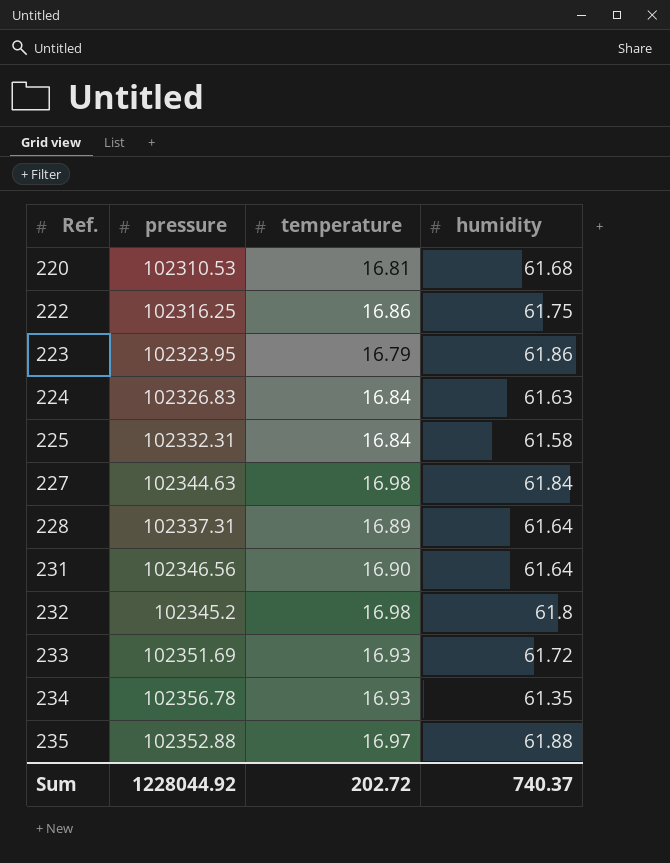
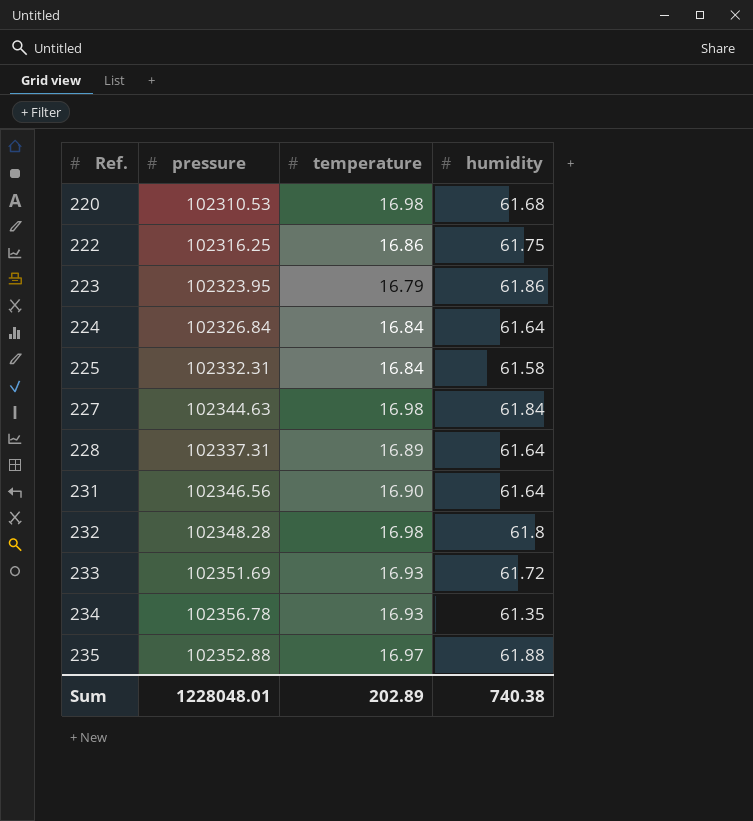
220 | temperature: 16.81 -> 16.98
224 | pressure: 102326.83 -> 102326.84
224 | humidity: 61.63 -> 61.64
232 | pressure: 102345.2 -> 102348.28
Sum | pressure: 1228044.92 -> 1228048.01
Sum | temperature: 202.72 -> 202.89
Sum | humidity: 740.37 -> 740.38

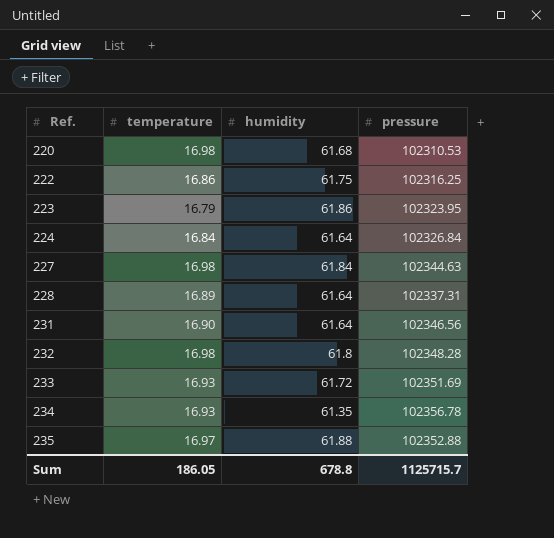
column pressure | position: 2 -> 4
row 225: 102332.31 | 16.84 | 61.58 -> none
Sum | temperature: 202.89 -> 186.05
Sum | humidity: 740.38 -> 678.8
Sum | pressure: 1228048.01 -> 1125715.7

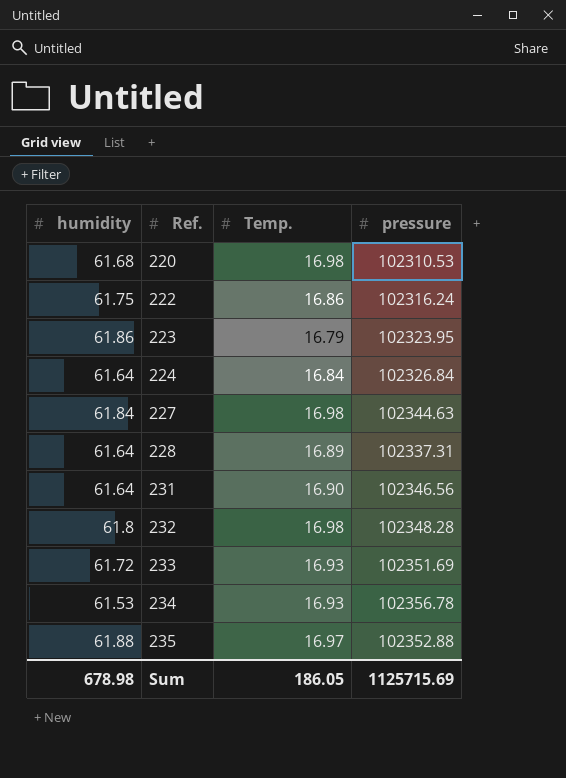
column humidity | position: 3 -> 1
column name: temperature -> Temp.
222 | pressure: 102316.25 -> 102316.24
234 | humidity: 61.35 -> 61.53
Sum | humidity: 678.8 -> 678.98
Sum | pressure: 1125715.7 -> 1125715.69

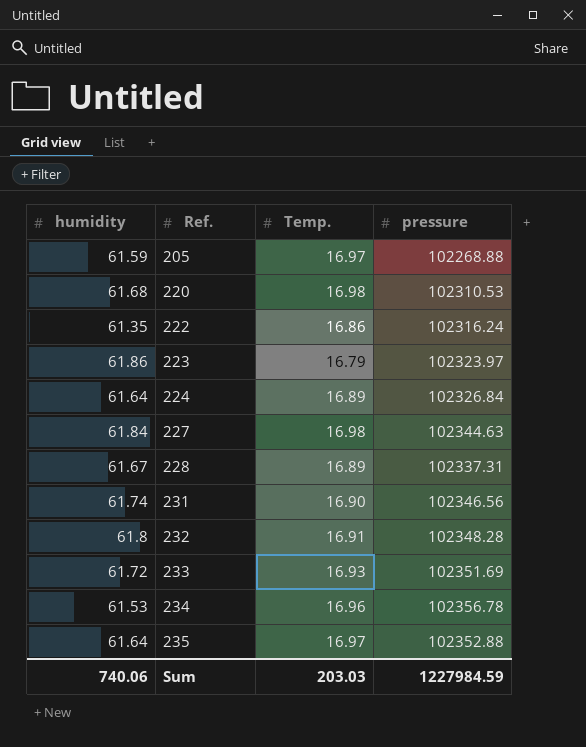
row 205: none -> 61.59 | 16.97 | 102268.88
222 | humidity: 61.75 -> 61.35
223 | pressure: 102323.95 -> 102323.97
224 | Temp.: 16.84 -> 16.89
228 | humidity: 61.64 -> 61.67
231 | humidity: 61.64 -> 61.74
232 | Temp.: 16.98 -> 16.91
234 | Temp.: 16.93 -> 16.96
235 | humidity: 61.88 -> 61.64
Sum | humidity: 678.98 -> 740.06
Sum | Temp.: 186.05 -> 203.03
Sum | pressure: 1125715.69 -> 1227984.59

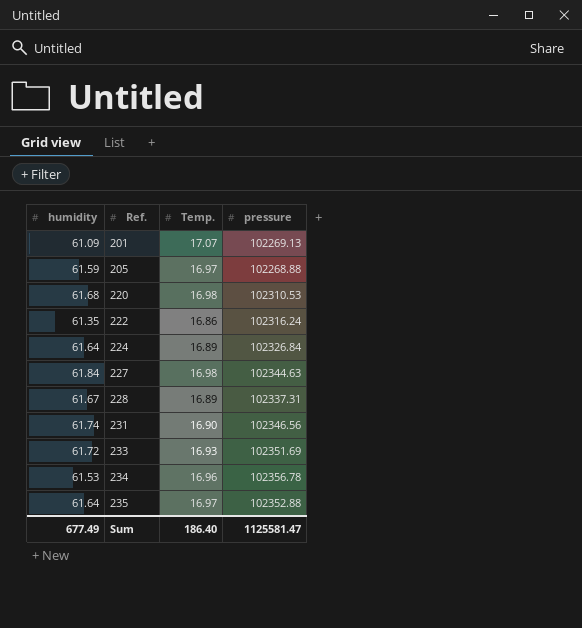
row 223: 61.86 | 16.79 | 102323.97 -> none
row 232: 61.8 | 16.91 | 102348.28 -> none
row 201: none -> 61.09 | 17.07 | 102269.13
Sum | humidity: 740.06 -> 677.49
Sum | Temp.: 203.03 -> 186.40
Sum | pressure: 1227984.59 -> 1125581.47

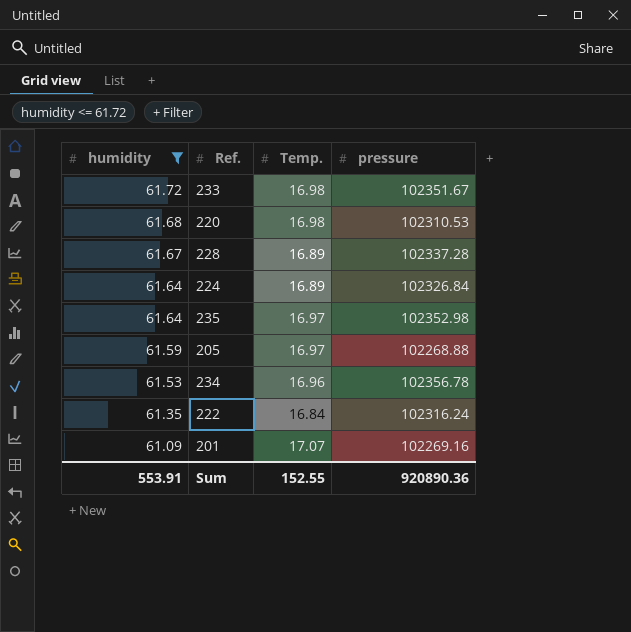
filter: none -> humidity <= 61.72
row order: Ref. ascending -> humidity descending
233 | Temp.: 16.93 -> 16.98
233 | pressure: 102351.69 -> 102351.67
228 | pressure: 102337.31 -> 102337.28
235 | pressure: 102352.88 -> 102352.98
222 | Temp.: 16.86 -> 16.84
201 | pressure: 102269.13 -> 102269.16
Sum | humidity: 677.49 -> 553.91
Sum | Temp.: 186.40 -> 152.55
Sum | pressure: 1125581.47 -> 920890.36

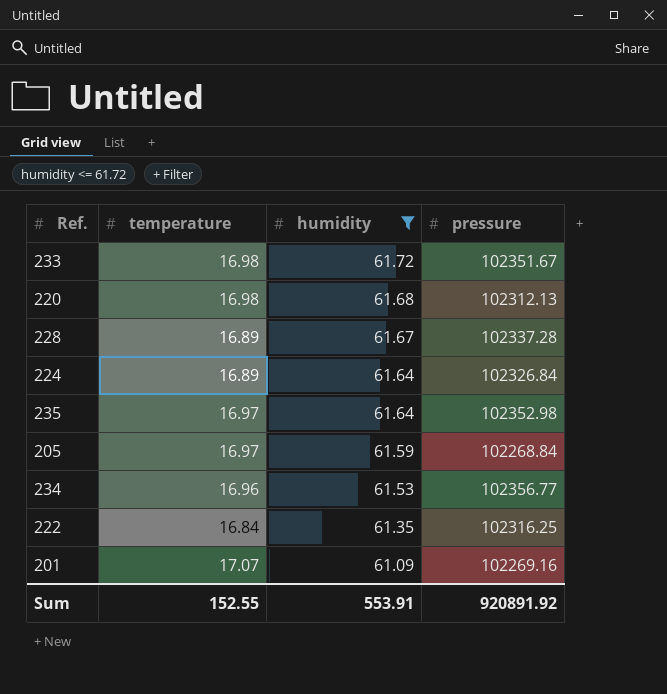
column name: Temp. -> temperature
column humidity | position: 1 -> 3
220 | pressure: 102310.53 -> 102312.13
205 | pressure: 102268.88 -> 102268.84
234 | pressure: 102356.78 -> 102356.77
222 | pressure: 102316.24 -> 102316.25
Sum | pressure: 920890.36 -> 920891.92

